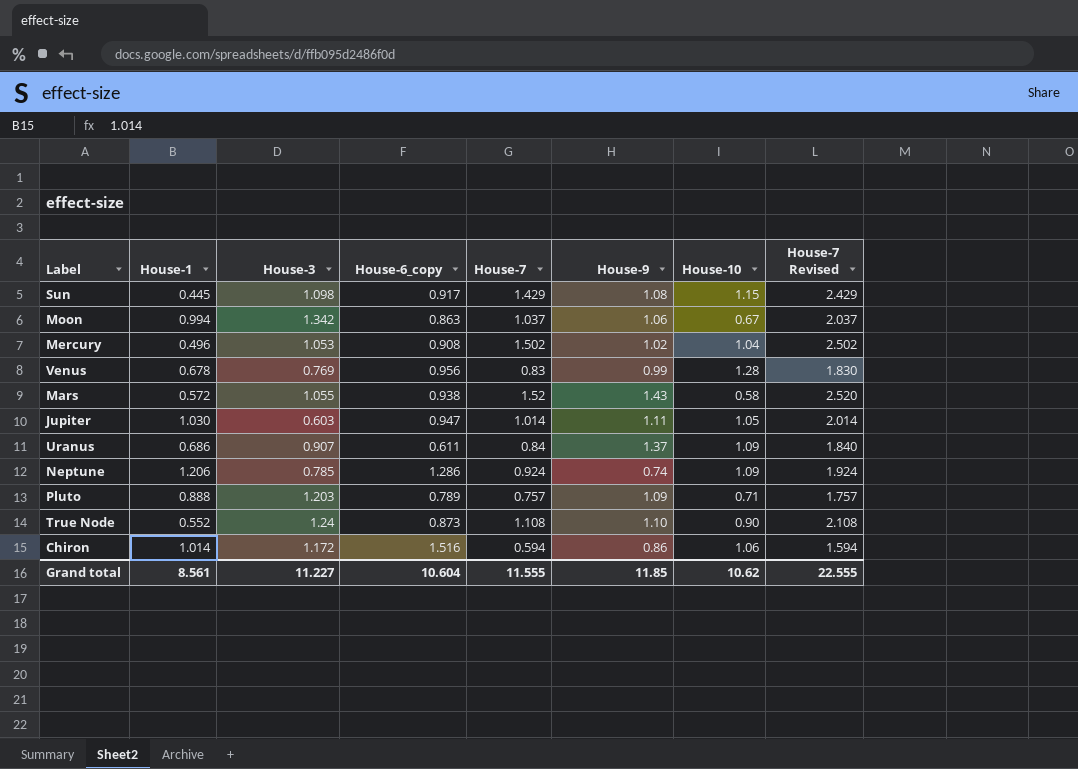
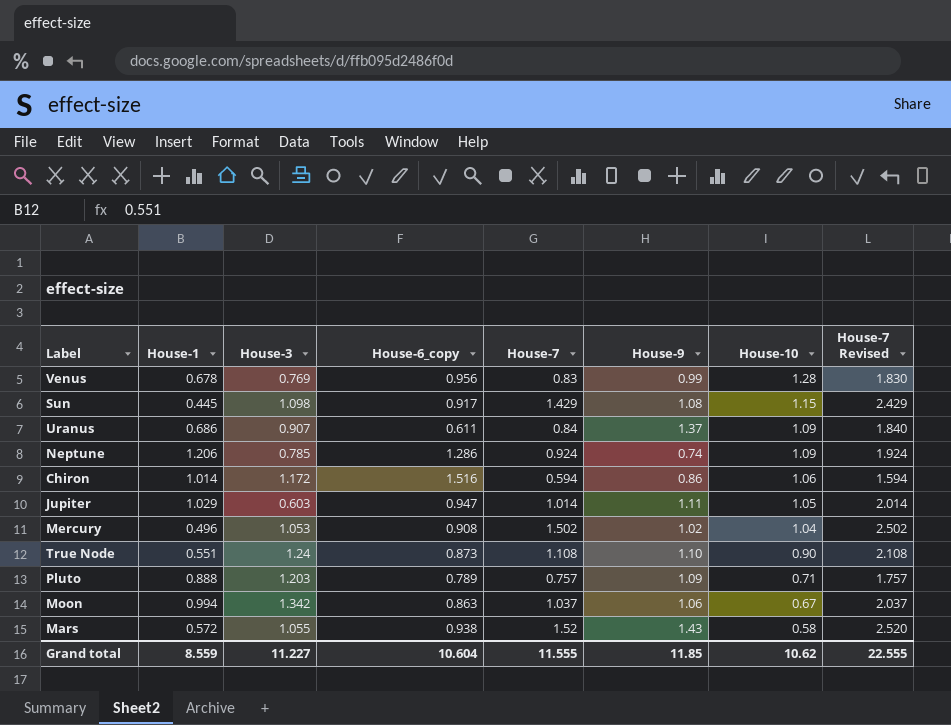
row order: none -> House-10 descending
Jupiter | House-1: 1.030 -> 1.029
True Node | House-1: 0.552 -> 0.551
Grand total | House-1: 8.561 -> 8.559

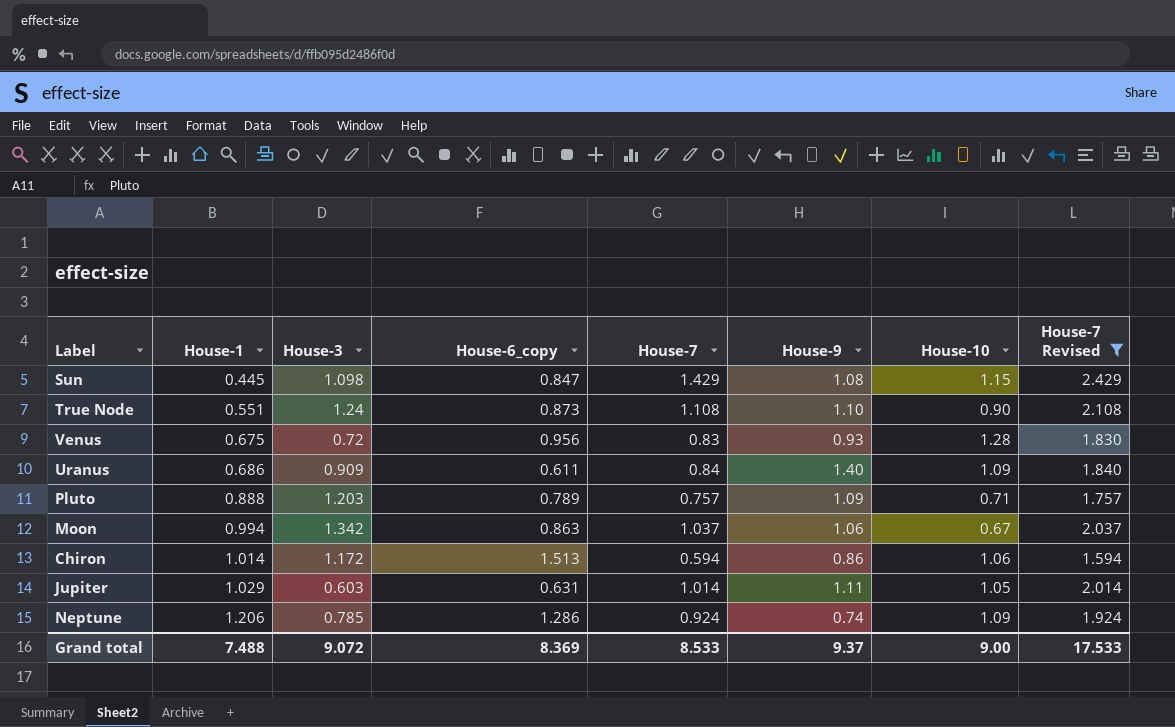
filter: none -> House-7 Revised <= 2.429
row order: House-10 descending -> House-1 ascending
Sun | House-6_copy: 0.917 -> 0.847
Venus | House-1: 0.678 -> 0.675
Venus | House-3: 0.769 -> 0.72
Venus | House-9: 0.99 -> 0.93
Uranus | House-3: 0.907 -> 0.909
Uranus | House-9: 1.37 -> 1.40
Chiron | House-6_copy: 1.516 -> 1.513
Jupiter | House-6_copy: 0.947 -> 0.631
Grand total | House-1: 8.559 -> 7.488
Grand total | House-3: 11.227 -> 9.072
Grand total | House-6_copy: 10.604 -> 8.369
Grand total | House-7: 11.555 -> 8.533
Grand total | House-9: 11.85 -> 9.37
Grand total | House-10: 10.62 -> 9.00
Grand total | House-7 Revised: 22.555 -> 17.533

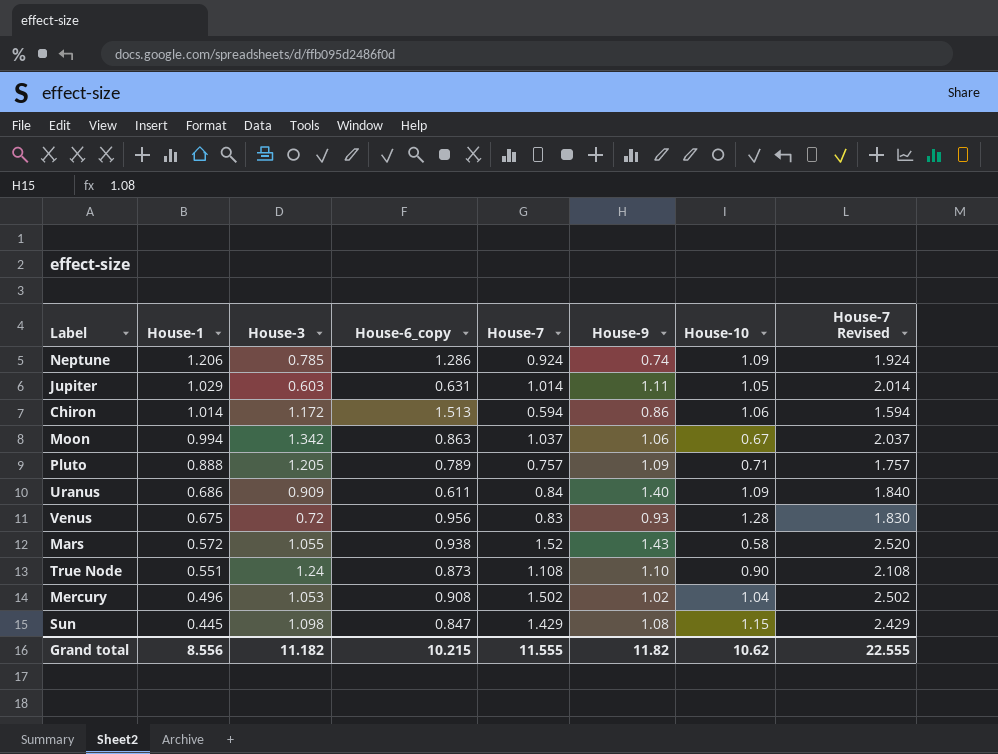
filter: House-7 Revised <= 2.429 -> none
row order: House-1 ascending -> House-1 descending
Pluto | House-3: 1.203 -> 1.205
Grand total | House-1: 7.488 -> 8.556
Grand total | House-3: 9.072 -> 11.182
Grand total | House-6_copy: 8.369 -> 10.215
Grand total | House-7: 8.533 -> 11.555
Grand total | House-9: 9.37 -> 11.82
Grand total | House-10: 9.00 -> 10.62
Grand total | House-7 Revised: 17.533 -> 22.555

